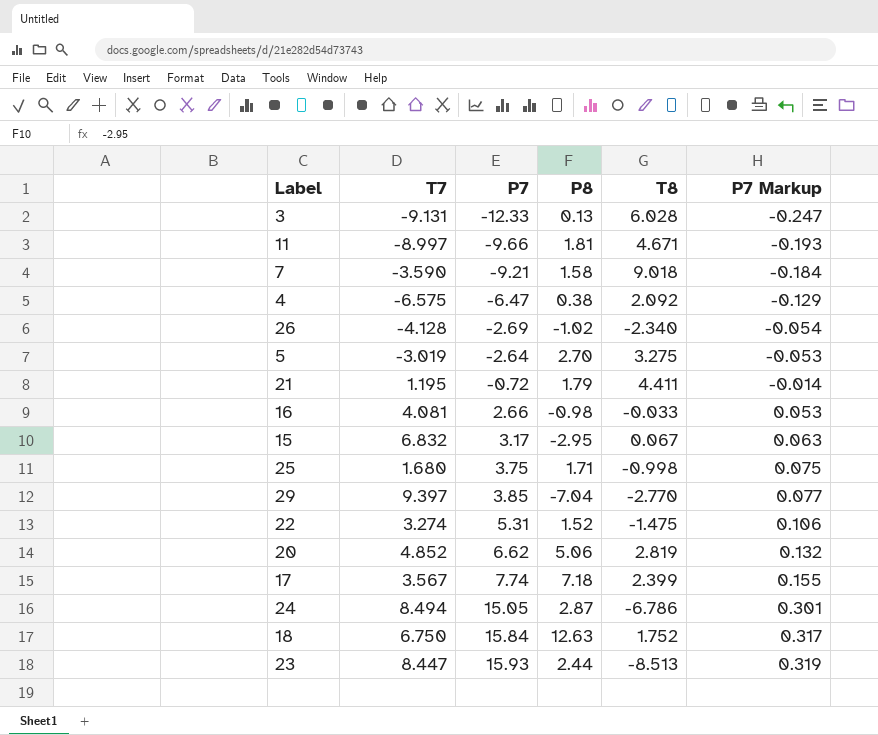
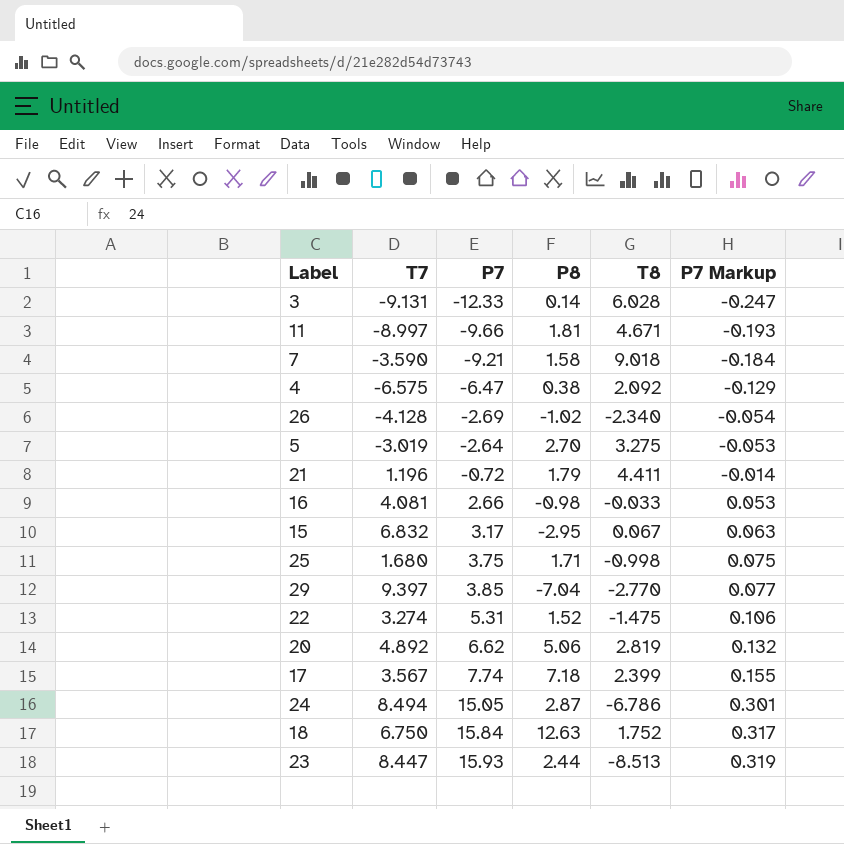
3 | P8: 0.13 -> 0.14
21 | T7: 1.195 -> 1.196
20 | T7: 4.852 -> 4.892

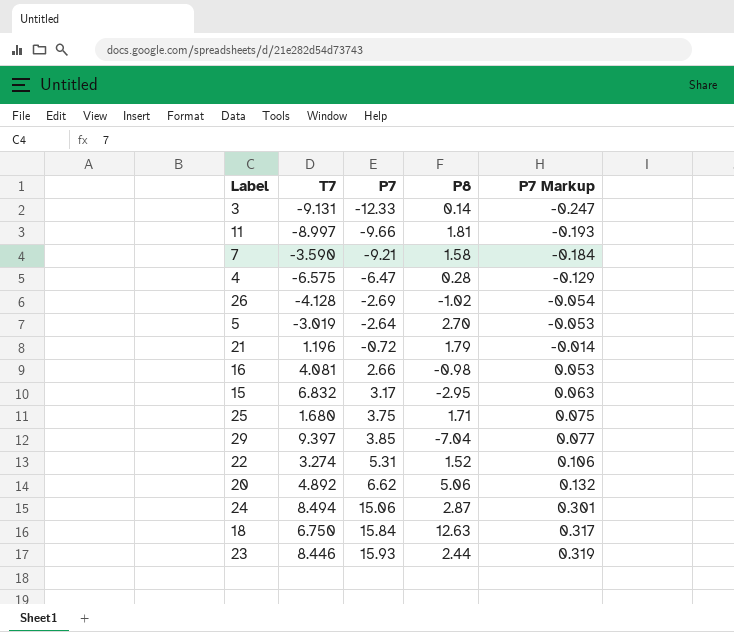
column T8 | position: 5 -> none
row 17: 3.567 | 7.74 | 7.18 | 2.399 | 0.155 -> none
4 | P8: 0.38 -> 0.28
24 | P7: 15.05 -> 15.06
23 | T7: 8.447 -> 8.446

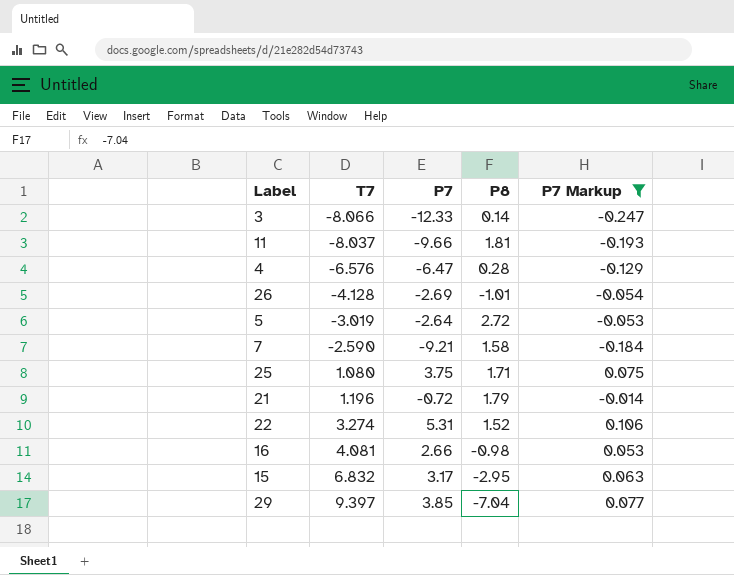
filter: none -> P7 Markup <= 0.106
row order: P7 ascending -> T7 ascending
3 | T7: -9.131 -> -8.066
11 | T7: -8.997 -> -8.037
4 | T7: -6.575 -> -6.576
26 | P8: -1.02 -> -1.01
5 | P8: 2.70 -> 2.72
7 | T7: -3.590 -> -2.590
25 | T7: 1.680 -> 1.080

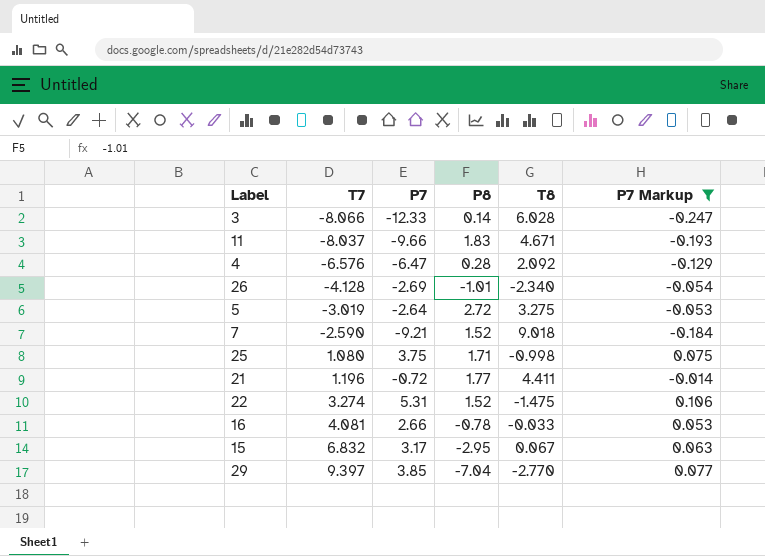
column T8 | position: none -> 5
11 | P8: 1.81 -> 1.83
7 | P8: 1.58 -> 1.52
21 | P8: 1.79 -> 1.77
16 | P8: -0.98 -> -0.78

